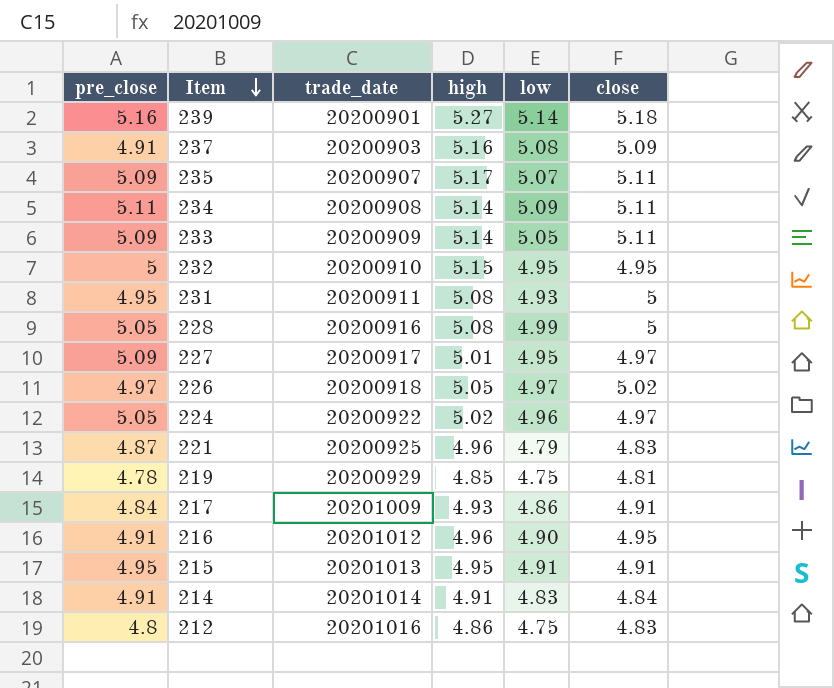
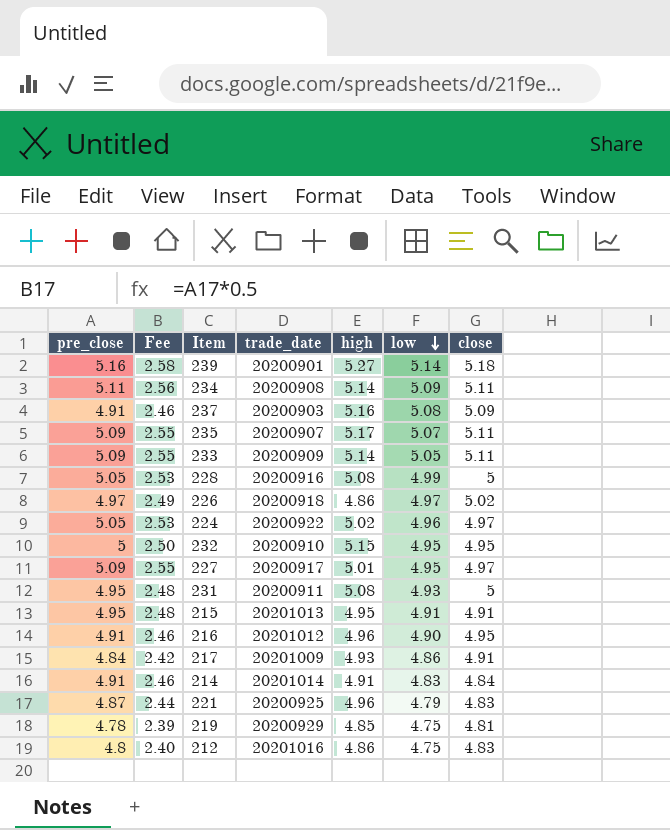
row order: Item descending -> low descending
column Fee | formula: none -> [pre_close] * 0.5
226 | high: 5.05 -> 4.86

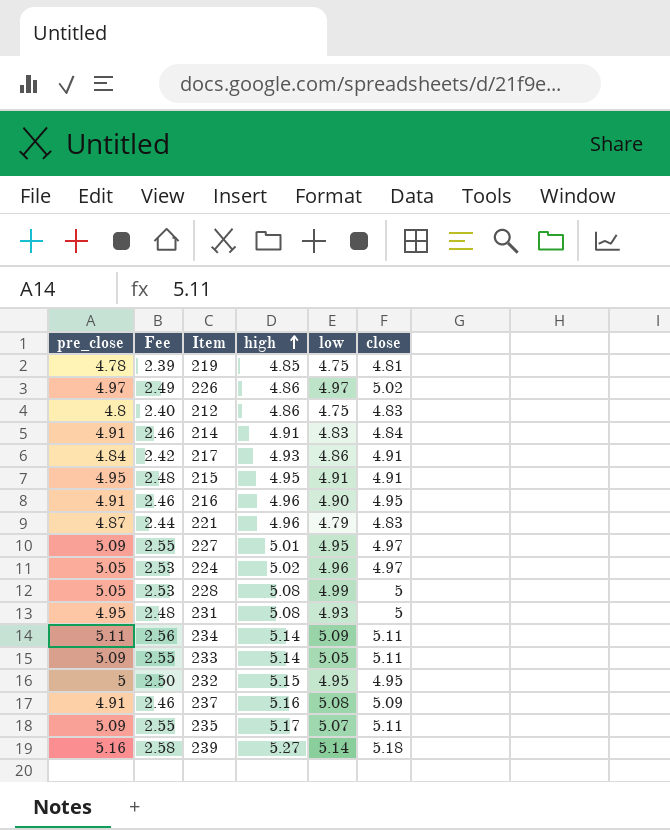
row order: low descending -> high ascending
column trade_date | position: 4 -> none

